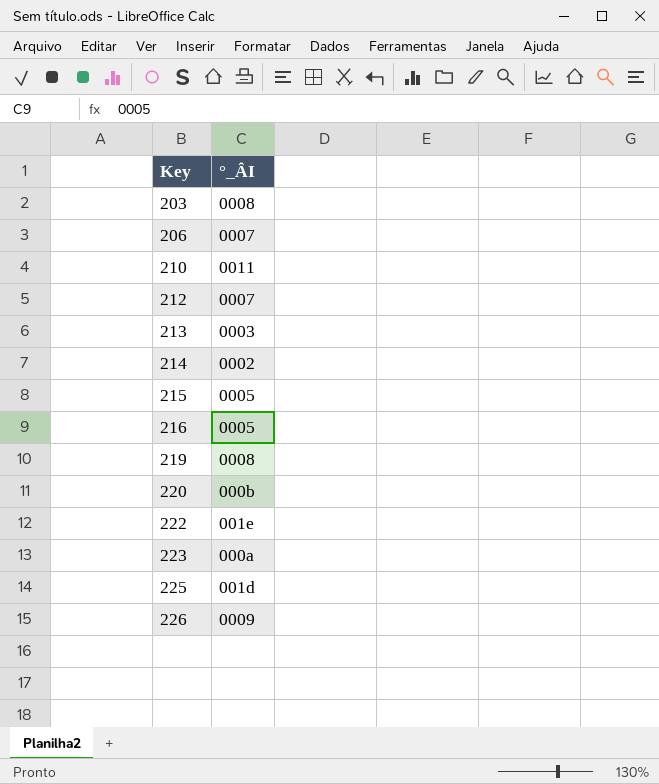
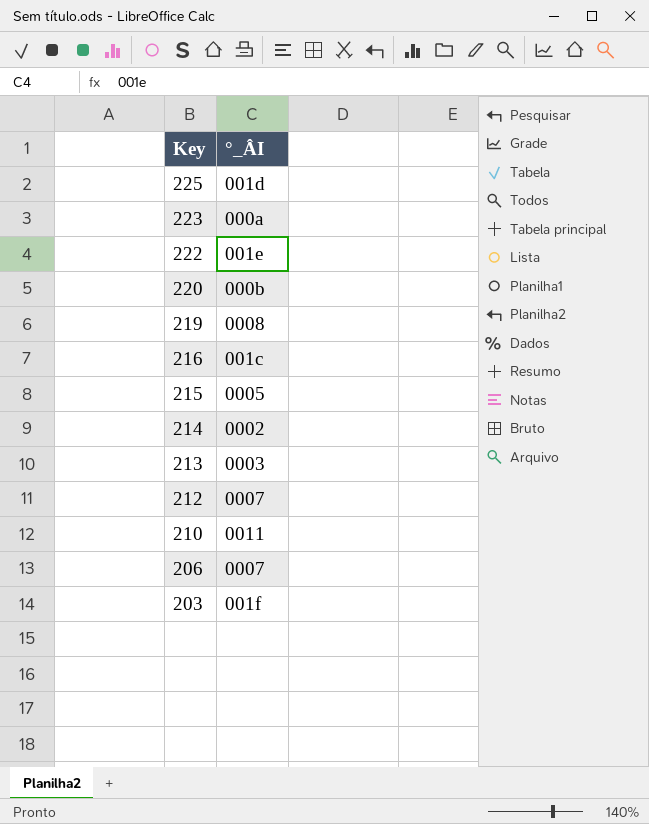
row order: Key ascending -> Key descending
row 226: 0009 -> none
216 | °_ÂI: 0005 -> 001c
203 | °_ÂI: 0008 -> 001f

